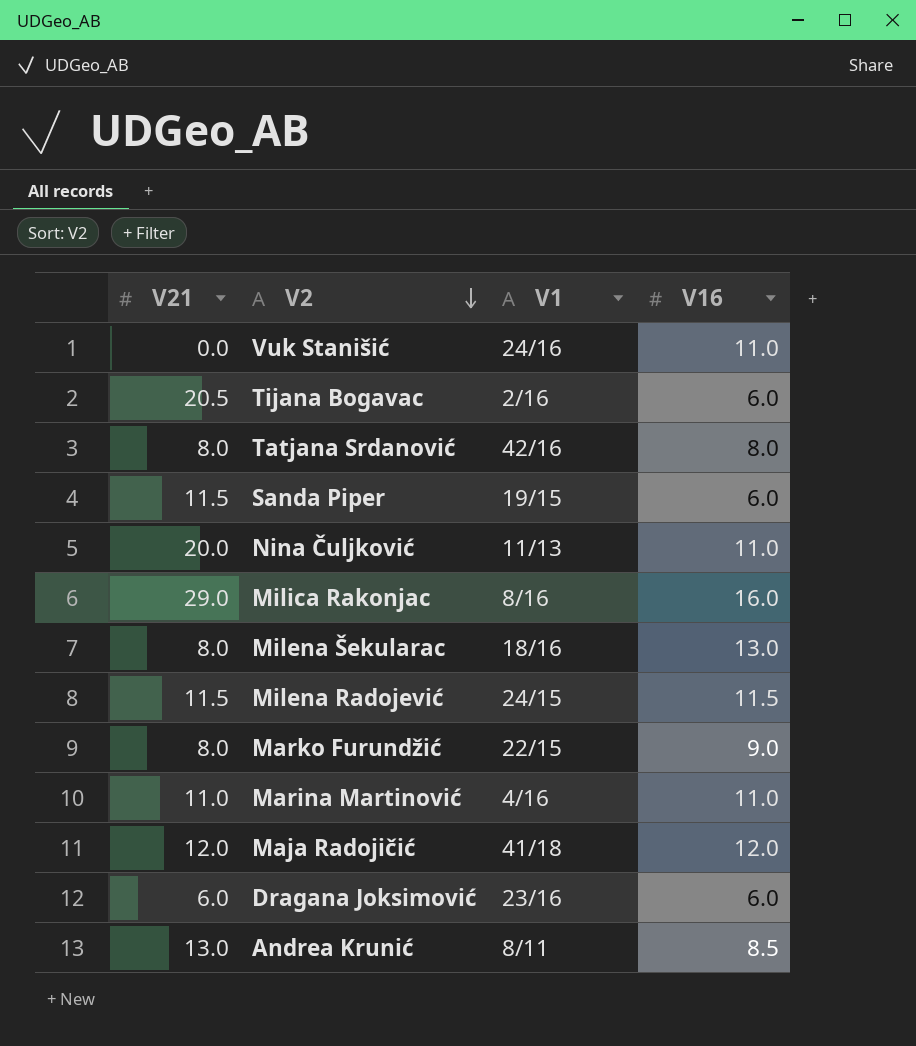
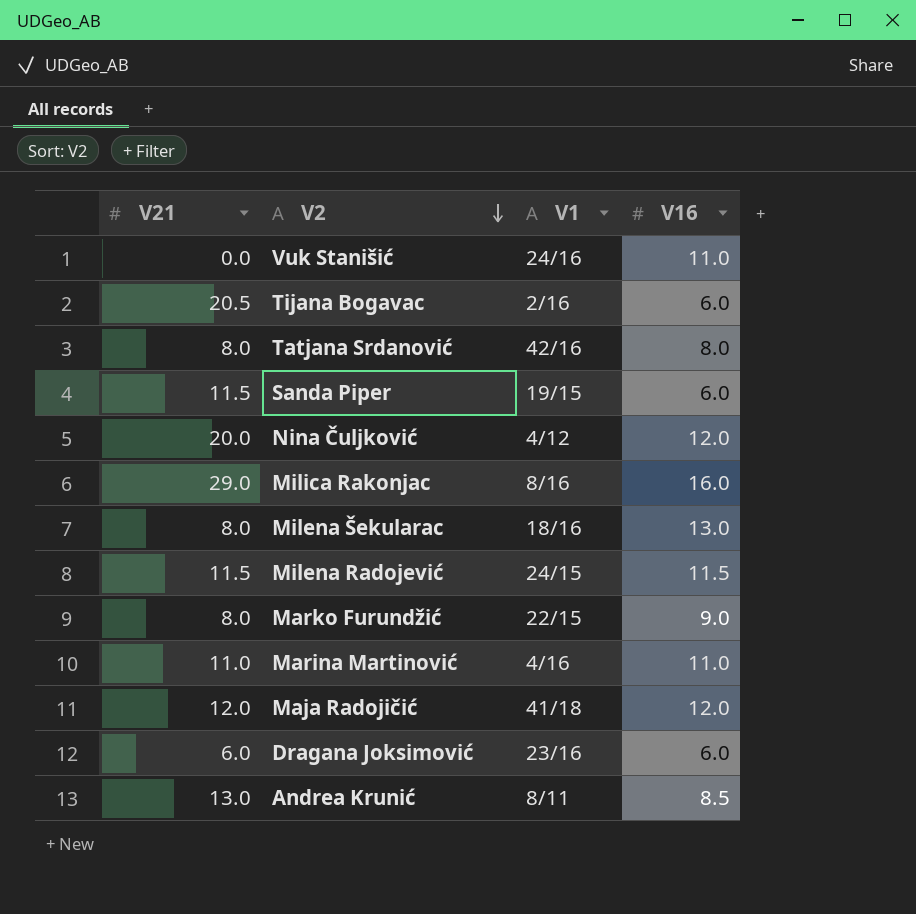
Nina Čuljković | V1: 11/13 -> 4/12
Nina Čuljković | V16: 11.0 -> 12.0

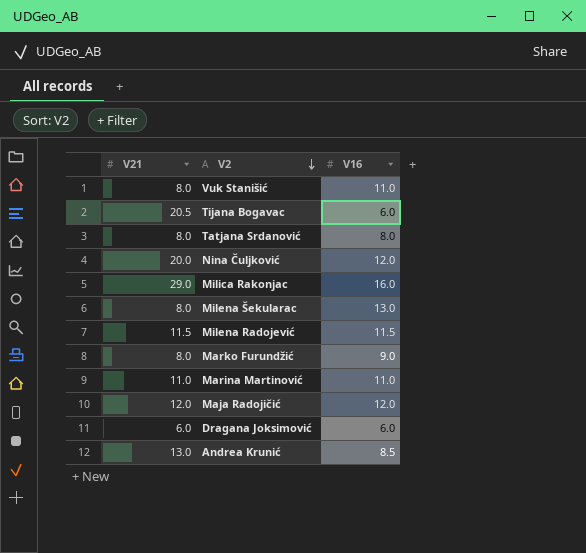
column V1 | position: 3 -> none
row Sanda Piper: 11.5 | 19/15 | 6.0 -> none
Vuk Stanišić | V21: 0.0 -> 8.0

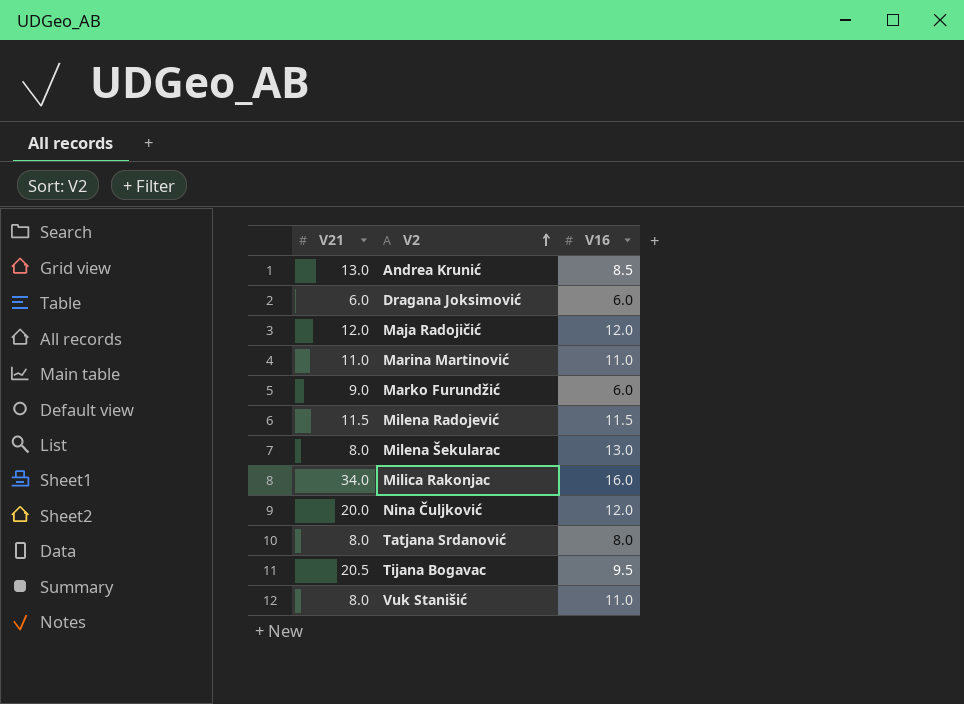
row order: V2 descending -> V2 ascending
Marko Furundžić | V21: 8.0 -> 9.0
Marko Furundžić | V16: 9.0 -> 6.0
Milica Rakonjac | V21: 29.0 -> 34.0
Tijana Bogavac | V16: 6.0 -> 9.5

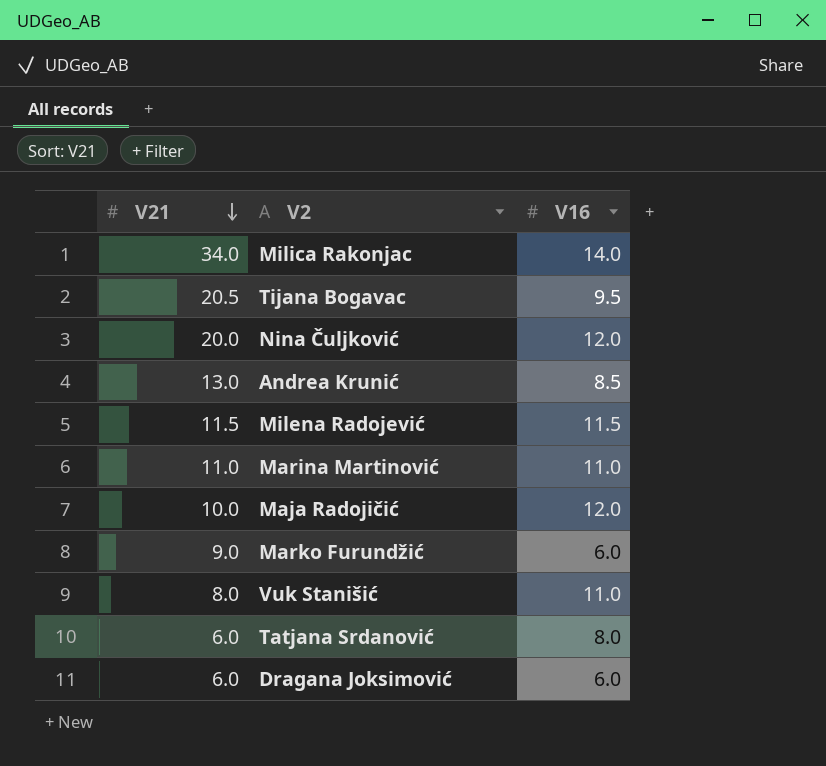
row order: V2 ascending -> V21 descending
row Milena Šekularac: 8.0 | 13.0 -> none
Milica Rakonjac | V16: 16.0 -> 14.0
Maja Radojičić | V21: 12.0 -> 10.0
Tatjana Srdanović | V21: 8.0 -> 6.0

